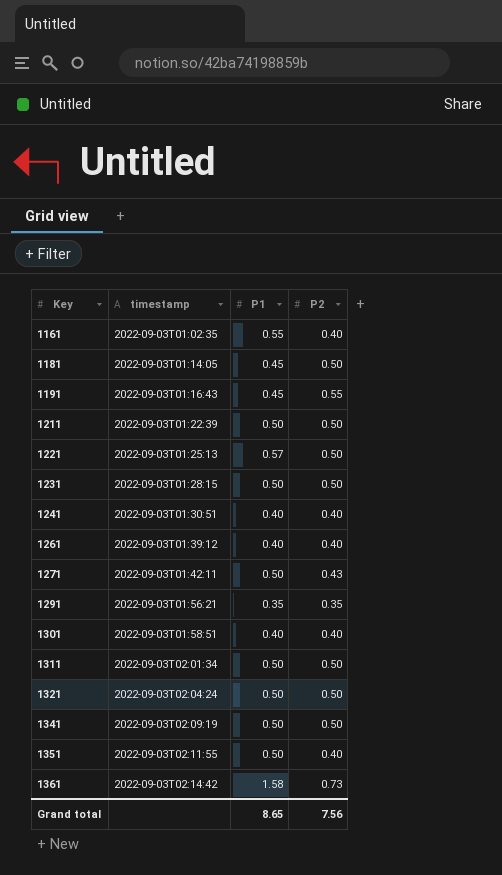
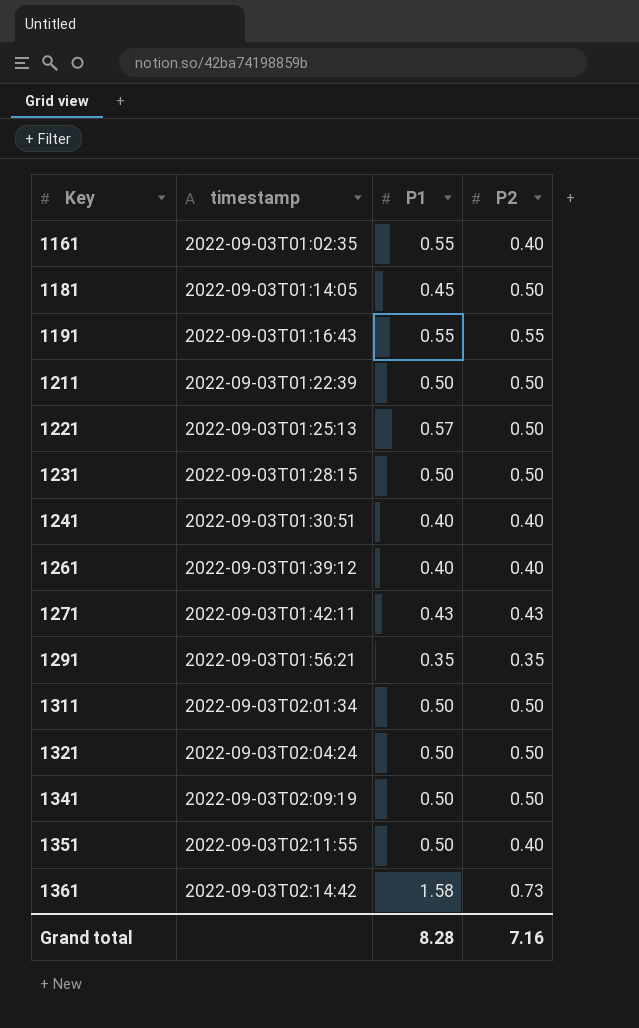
row 1301: 2022-09-03T01:58:51 | 0.40 | 0.40 -> none
1191 | P1: 0.45 -> 0.55
1271 | P1: 0.50 -> 0.43
Grand total | P1: 8.65 -> 8.28
Grand total | P2: 7.56 -> 7.16

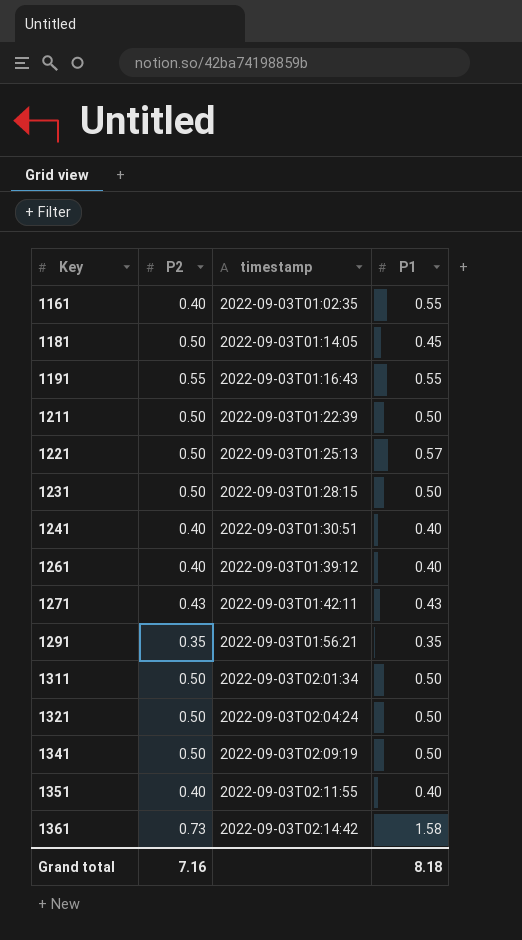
column P2 | position: 4 -> 2
1351 | P1: 0.50 -> 0.40
Grand total | P1: 8.28 -> 8.18

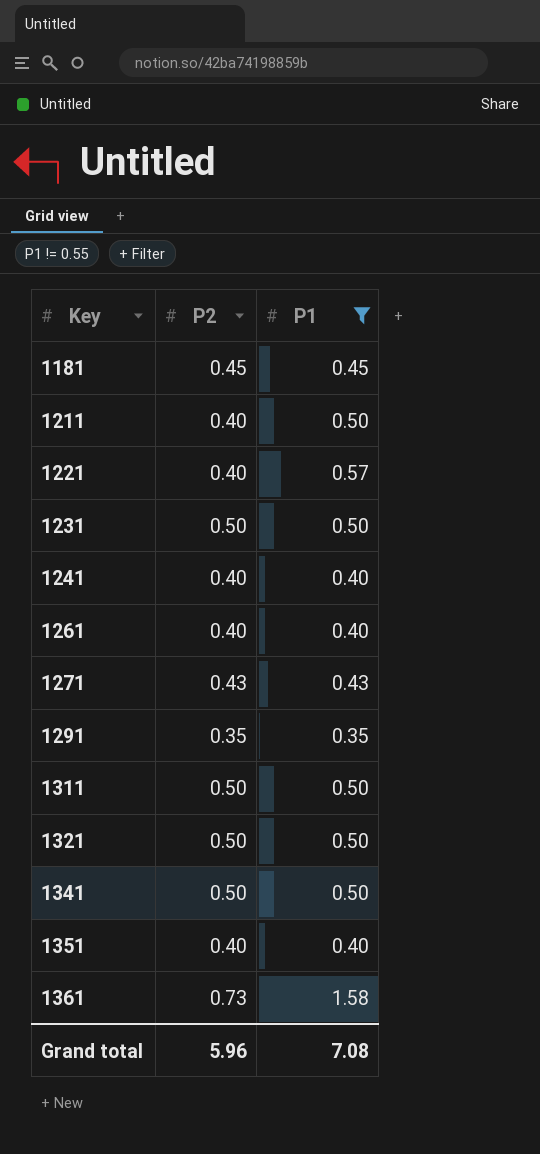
filter: none -> P1 != 0.55
column timestamp | position: 3 -> none
1181 | P2: 0.50 -> 0.45
1211 | P2: 0.50 -> 0.40
1221 | P2: 0.50 -> 0.40
Grand total | P2: 7.16 -> 5.96
Grand total | P1: 8.18 -> 7.08

